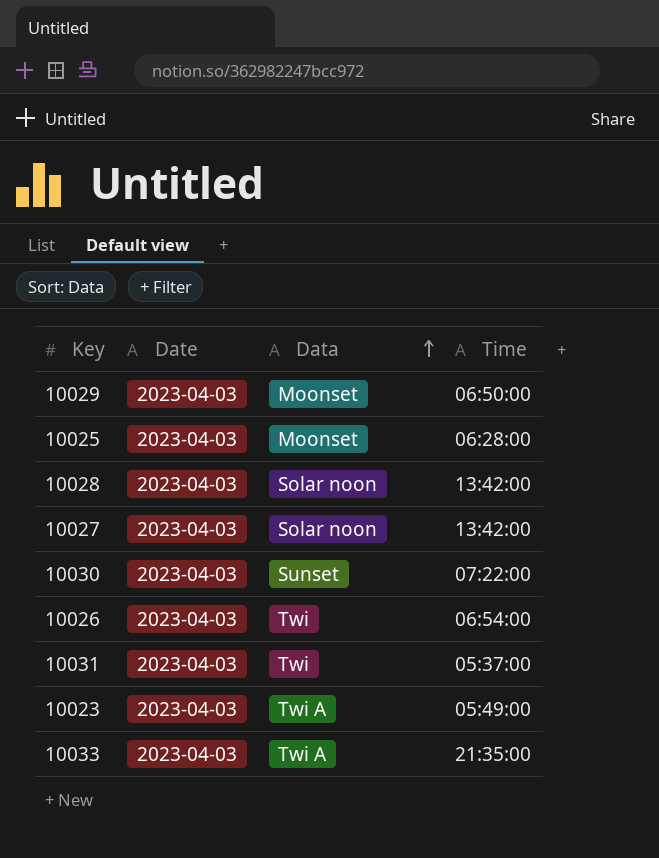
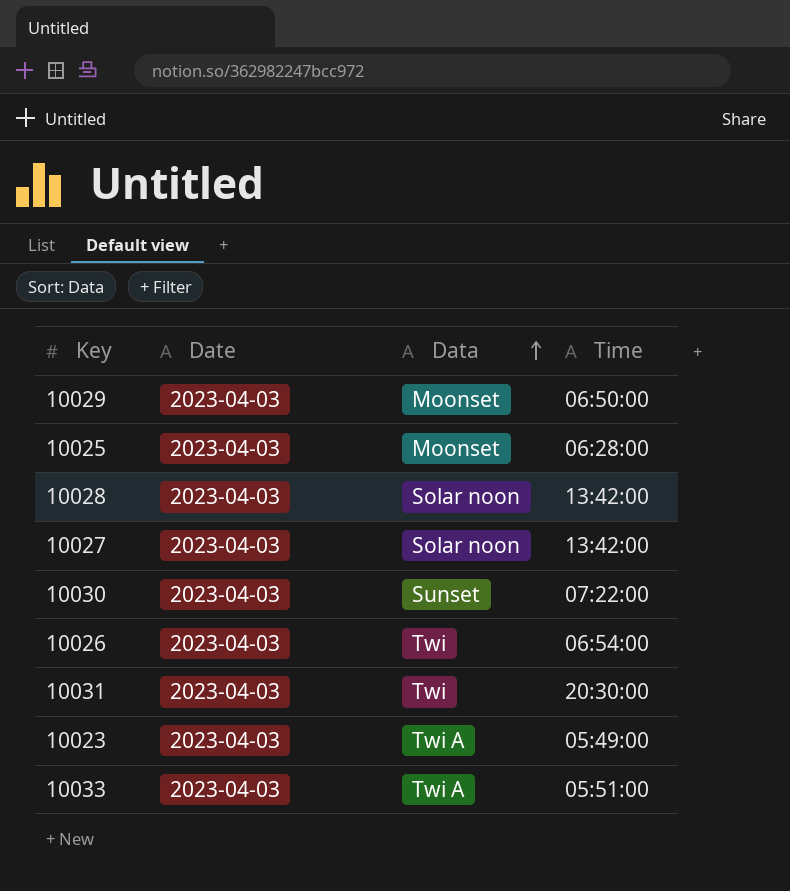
10031 | Time: 05:37:00 -> 20:30:00
10033 | Time: 21:35:00 -> 05:51:00

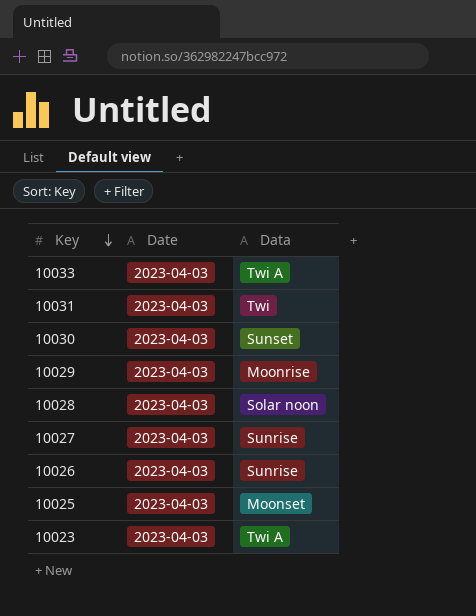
row order: Data ascending -> Key descending
column Time | position: 4 -> none
10029 | Data: Moonset -> Moonrise
10027 | Data: Solar noon -> Sunrise
10026 | Data: Twi -> Sunrise

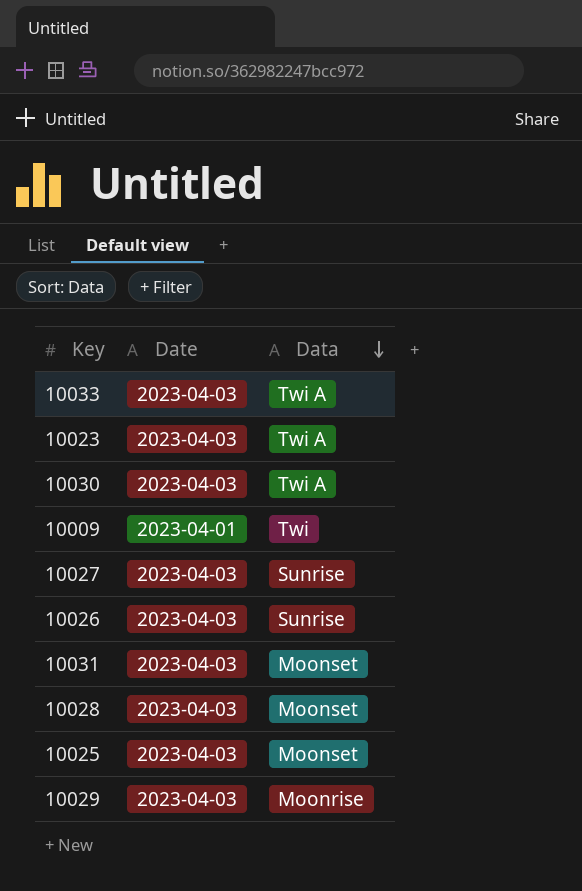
row order: Key descending -> Data descending
10030 | Data: Sunset -> Twi A
row 10009: none -> 2023-04-01 | Twi
10031 | Data: Twi -> Moonset
10028 | Data: Solar noon -> Moonset

